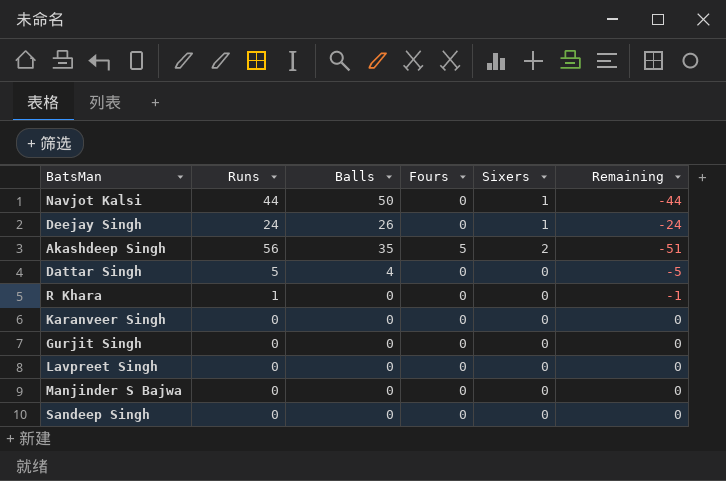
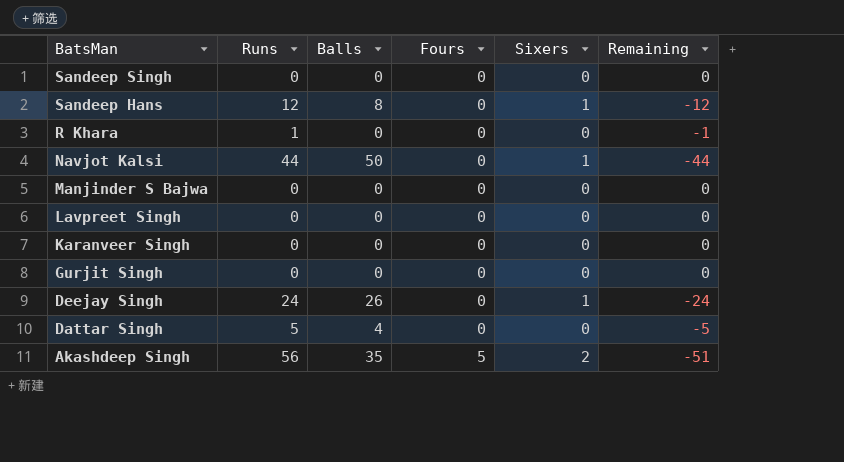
row order: none -> BatsMan descending
row Sandeep Hans: none -> 12 | 8 | 0 | 1 | -12

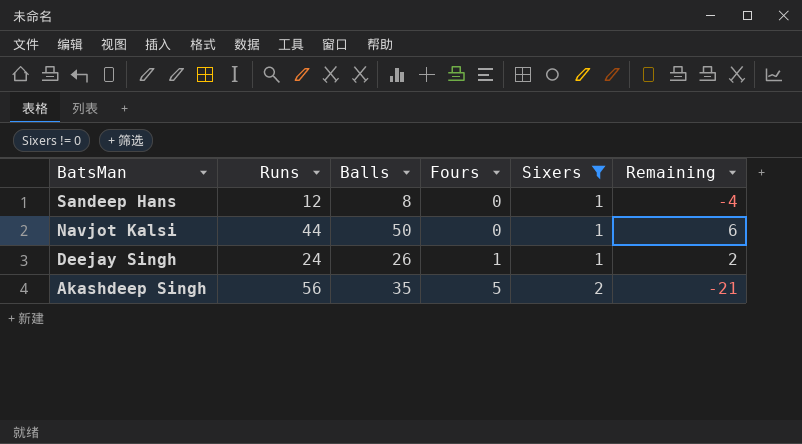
filter: none -> Sixers != 0
column Remaining | formula: [Fours] - [Runs] -> [Balls] - [Runs]
Deejay Singh | Fours: 0 -> 1

